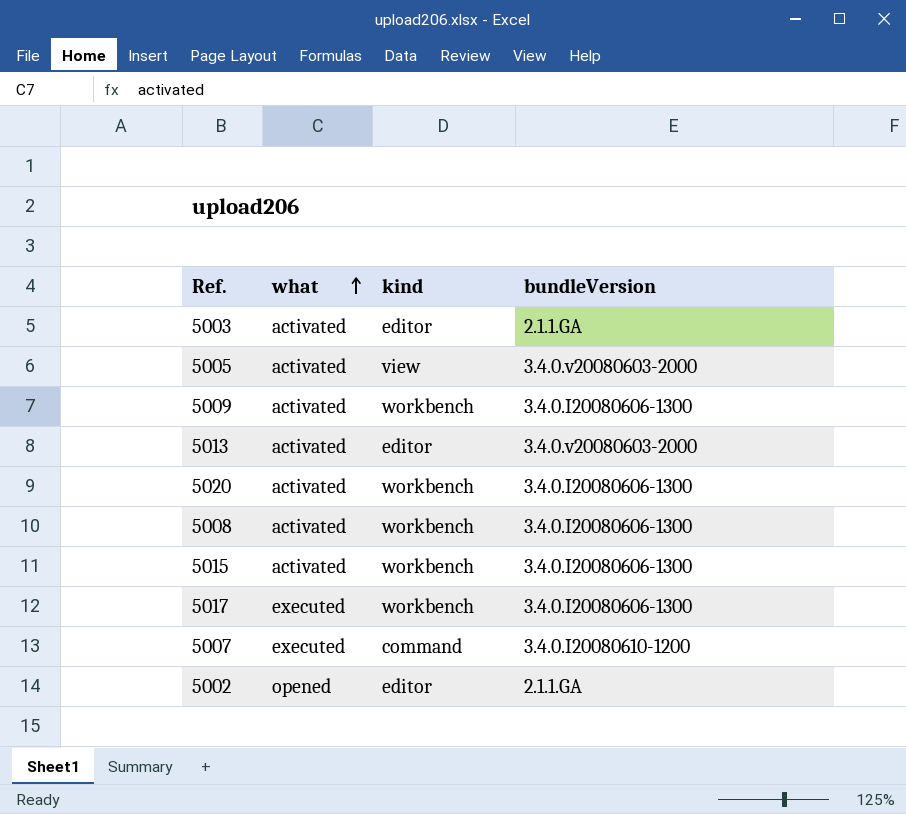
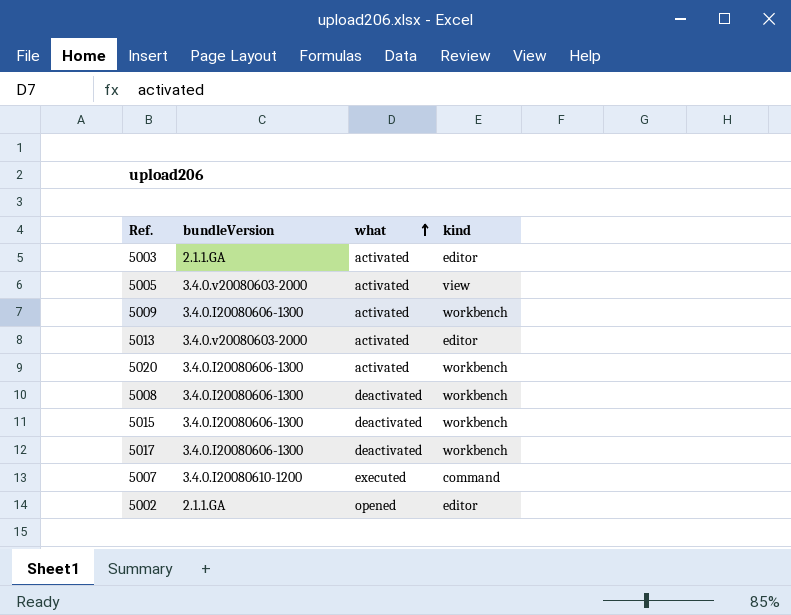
column bundleVersion | position: 4 -> 2
5008 | what: activated -> deactivated
5015 | what: activated -> deactivated
5017 | what: executed -> deactivated

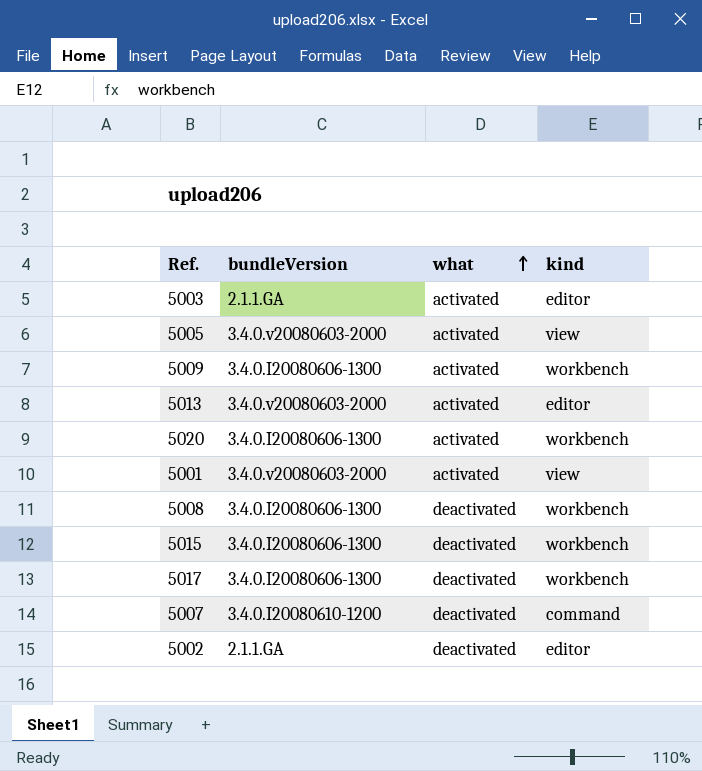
row 5001: none -> 3.4.0.v20080603-2000 | activated | view
5007 | what: executed -> deactivated
5002 | what: opened -> deactivated

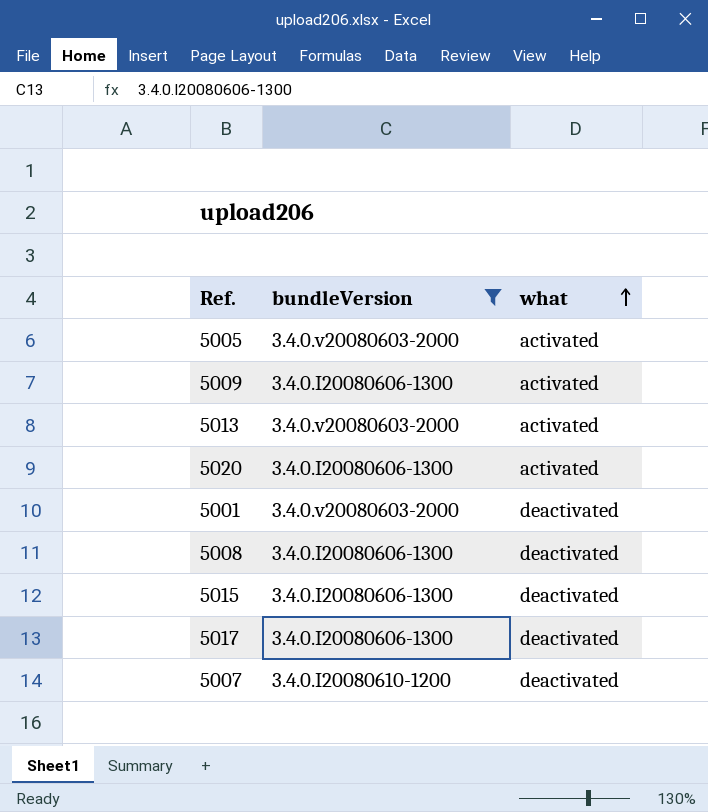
filter: none -> bundleVersion != 2.1.1.GA
column kind | position: 4 -> none
5001 | what: activated -> deactivated

